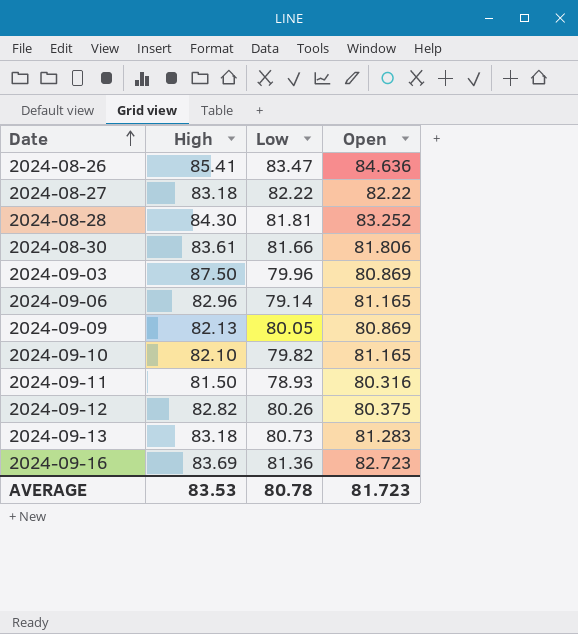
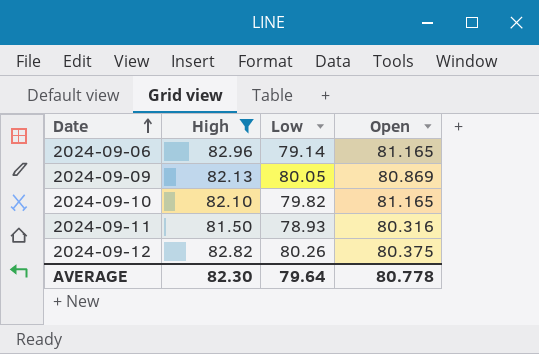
filter: none -> High <= 82.96
AVERAGE | High: 83.53 -> 82.30
AVERAGE | Low: 80.78 -> 79.64
AVERAGE | Open: 81.723 -> 80.778

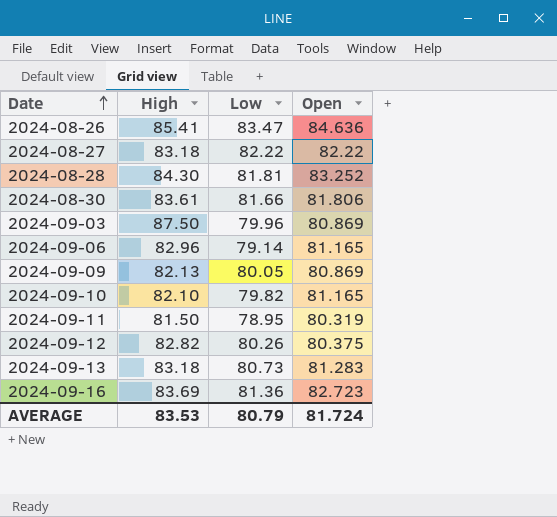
filter: High <= 82.96 -> none
2024-09-11 | Low: 78.93 -> 78.95
2024-09-11 | Open: 80.316 -> 80.319
AVERAGE | High: 82.30 -> 83.53
AVERAGE | Low: 79.64 -> 80.79
AVERAGE | Open: 80.778 -> 81.724

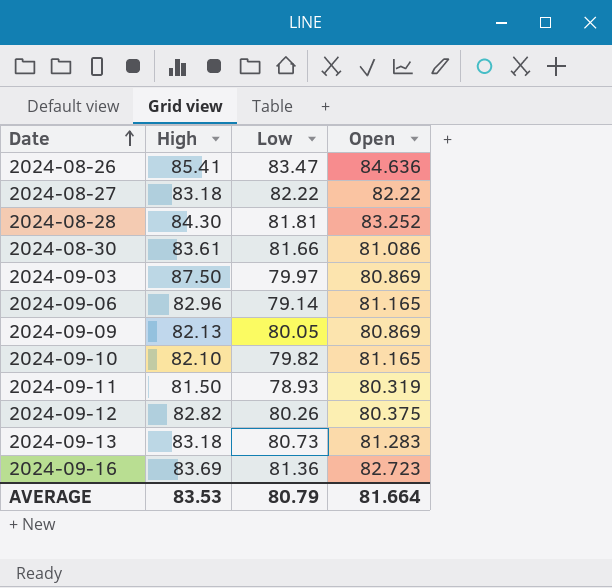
2024-08-30 | Open: 81.806 -> 81.086
2024-09-03 | Low: 79.96 -> 79.97
2024-09-11 | Low: 78.95 -> 78.93
AVERAGE | Open: 81.724 -> 81.664

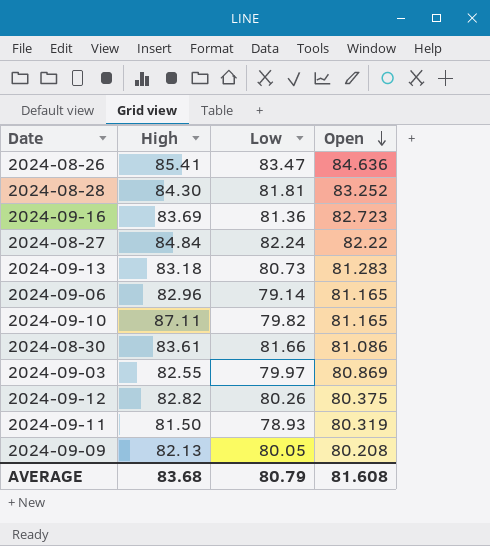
row order: Date ascending -> Open descending
2024-08-27 | High: 83.18 -> 84.84
2024-08-27 | Low: 82.22 -> 82.24
2024-09-10 | High: 82.10 -> 87.11
2024-09-03 | High: 87.50 -> 82.55
2024-09-09 | Open: 80.869 -> 80.208
AVERAGE | High: 83.53 -> 83.68
AVERAGE | Open: 81.664 -> 81.608

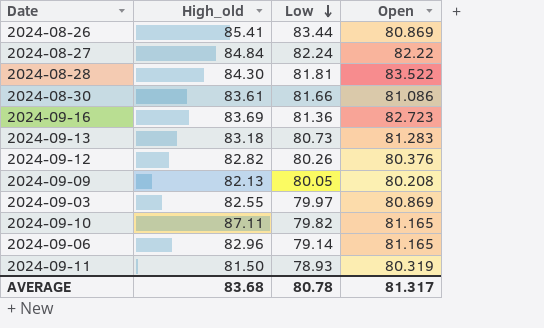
row order: Open descending -> Low descending
column name: High -> High_old
2024-08-26 | Low: 83.47 -> 83.44
2024-08-26 | Open: 84.636 -> 80.869
2024-08-28 | Open: 83.252 -> 83.522
2024-09-12 | Open: 80.375 -> 80.376
AVERAGE | Low: 80.79 -> 80.78
AVERAGE | Open: 81.608 -> 81.317

